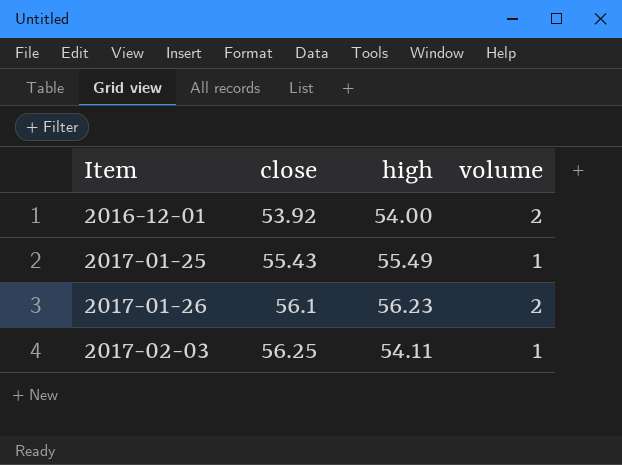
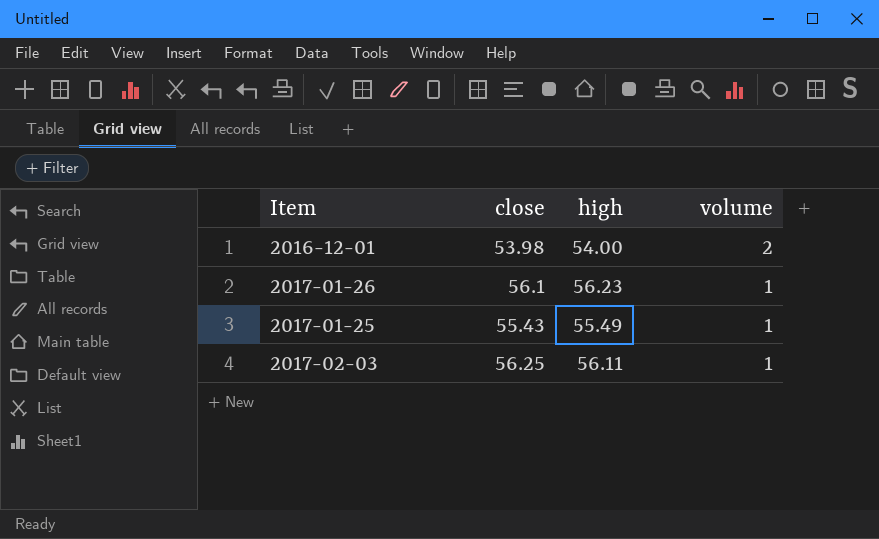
row order: Item ascending -> volume descending
2016-12-01 | close: 53.92 -> 53.98
2017-01-26 | volume: 2 -> 1
2017-02-03 | high: 54.11 -> 56.11

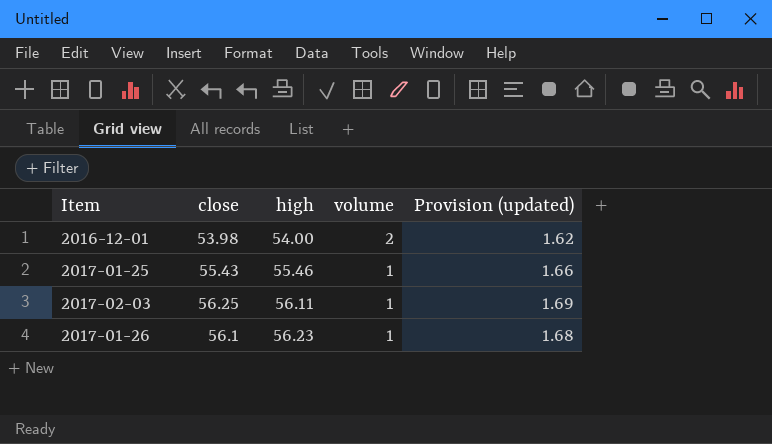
row order: volume descending -> high ascending
column Provision (updated) | formula: none -> [close] * 0.03
2017-01-25 | high: 55.49 -> 55.46

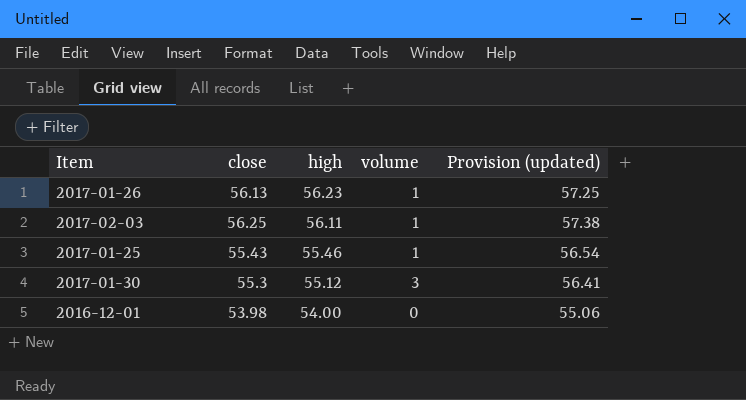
row order: high ascending -> high descending
column Provision (updated) | formula: [close] * 0.03 -> [close] * 1.02
2017-01-26 | close: 56.1 -> 56.13
row 2017-01-30: none -> 55.3 | 55.12 | 3 | 56.41
2016-12-01 | volume: 2 -> 0

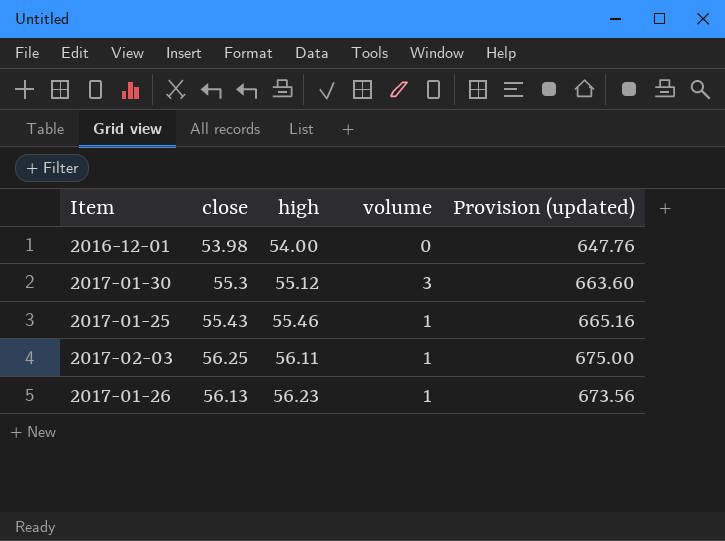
row order: high descending -> high ascending
column Provision (updated) | formula: [close] * 1.02 -> [close] * 12

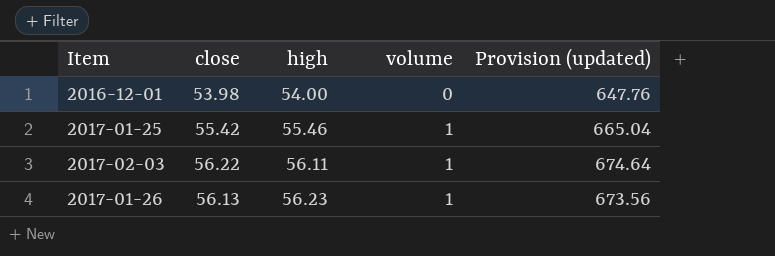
row 2017-01-30: 55.3 | 55.12 | 3 | 663.60 -> none
2017-01-25 | close: 55.43 -> 55.42
2017-01-25 | Provision (updated): 665.16 -> 665.04
2017-02-03 | close: 56.25 -> 56.22
2017-02-03 | Provision (updated): 675.00 -> 674.64

